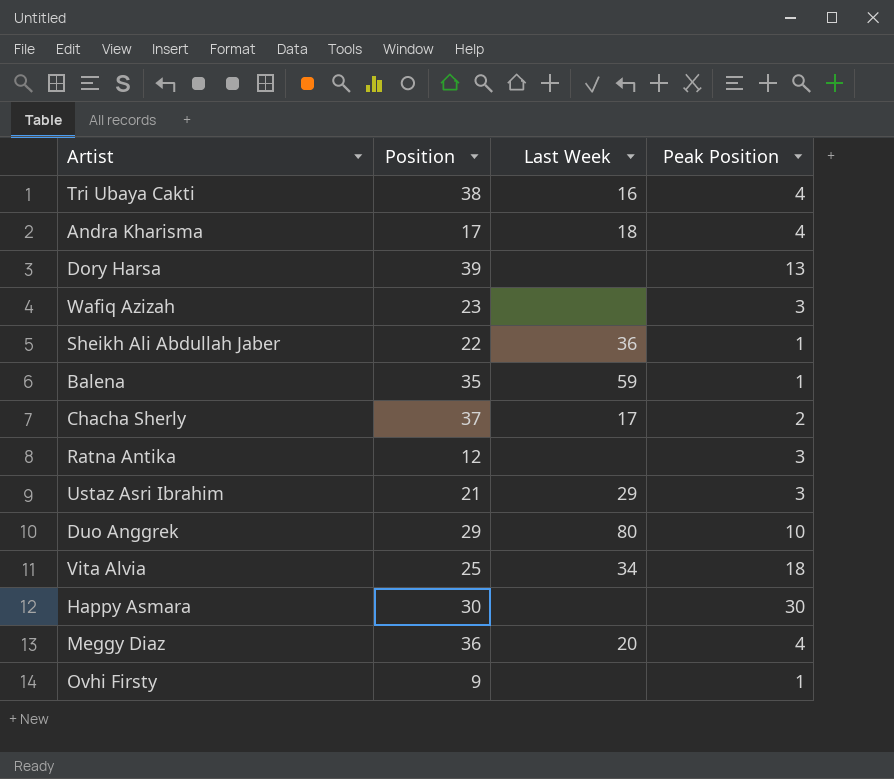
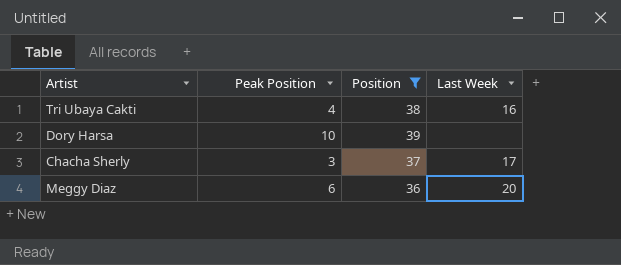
filter: none -> Position >= 36
column Peak Position | position: 4 -> 2
Dory Harsa | Peak Position: 13 -> 10
Chacha Sherly | Peak Position: 2 -> 3
Meggy Diaz | Peak Position: 4 -> 6

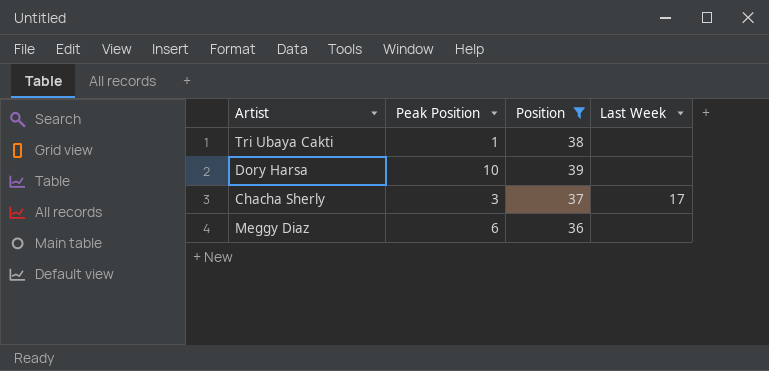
Tri Ubaya Cakti | Peak Position: 4 -> 1
Tri Ubaya Cakti | Last Week: 16 -> none
Meggy Diaz | Last Week: 20 -> none

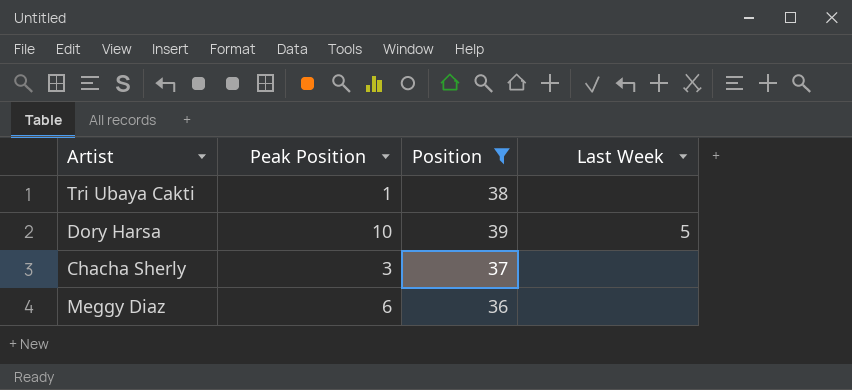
Dory Harsa | Last Week: none -> 5
Chacha Sherly | Last Week: 17 -> none

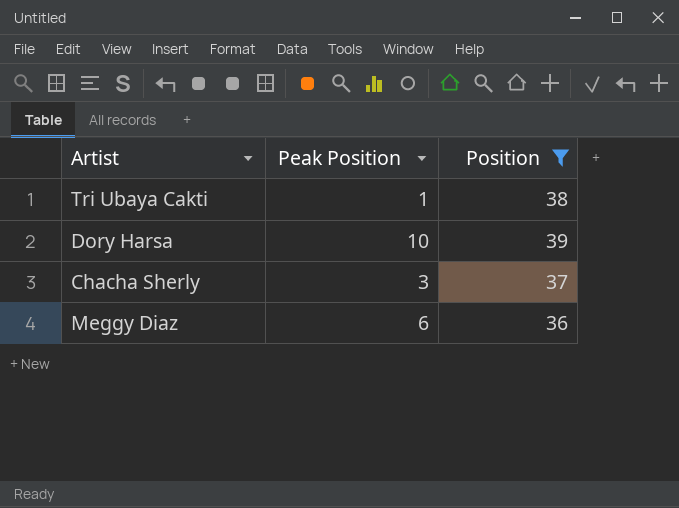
column Last Week | position: 4 -> none

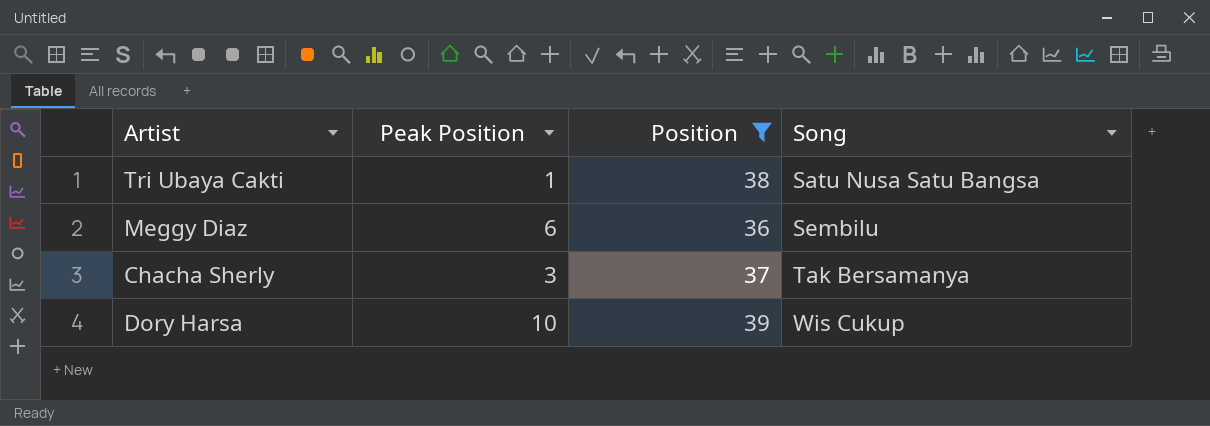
row order: none -> Song ascending
column Song | position: none -> 4

